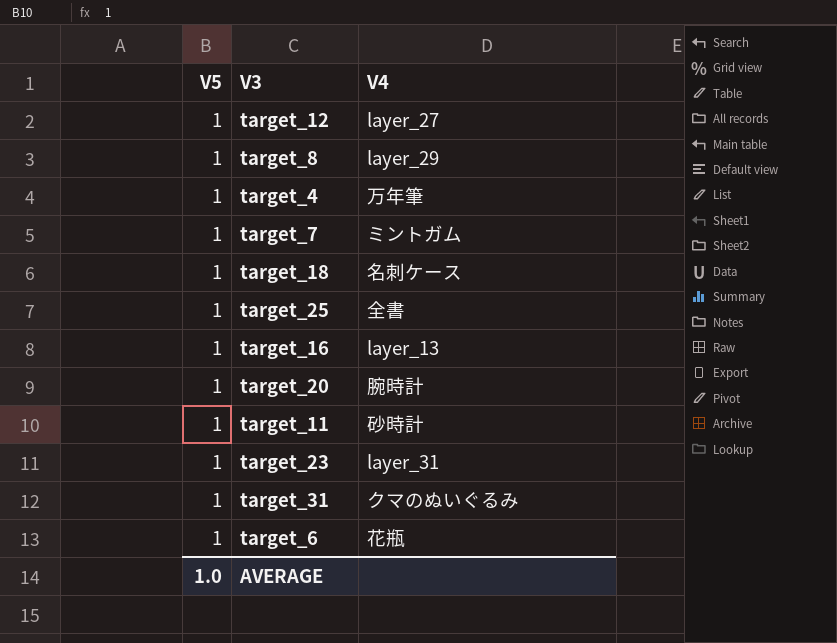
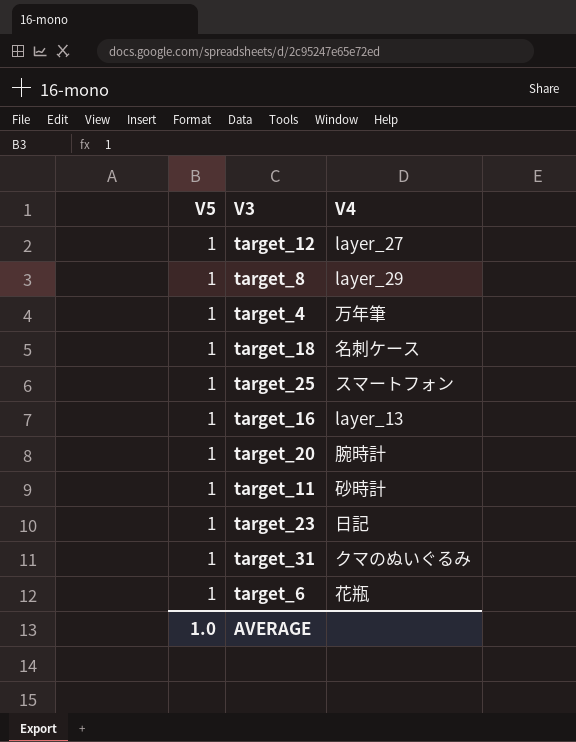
row target_7: 1 | ミントガム -> none
target_25 | V4: 全書 -> スマートフォン
target_23 | V4: layer_31 -> 日記

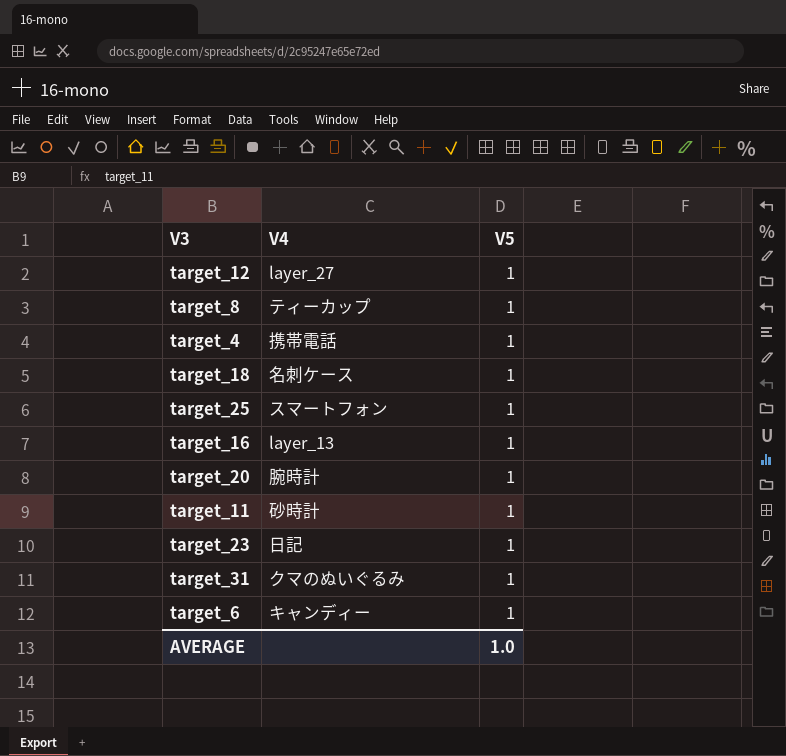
column V5 | position: 1 -> 3
target_8 | V4: layer_29 -> ティーカップ
target_4 | V4: 万年筆 -> 携帯電話
target_6 | V4: 花瓶 -> キャンディー

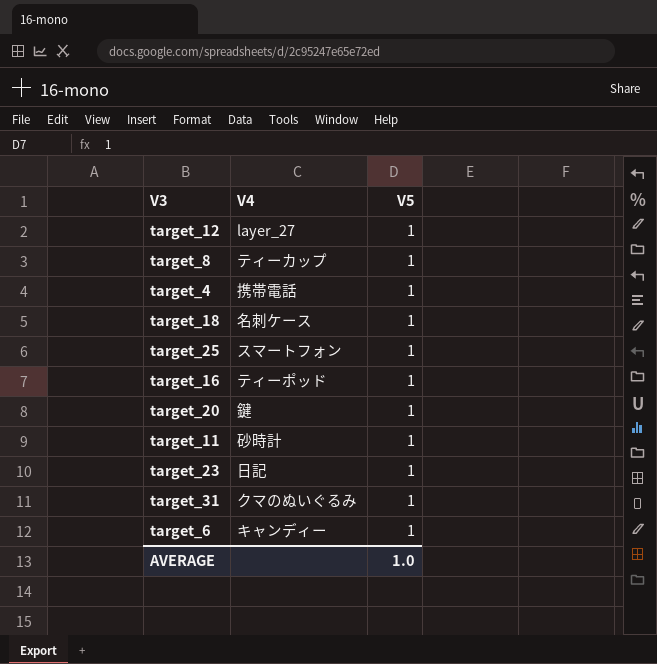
target_16 | V4: layer_13 -> ティーポッド
target_20 | V4: 腕時計 -> 鍵

